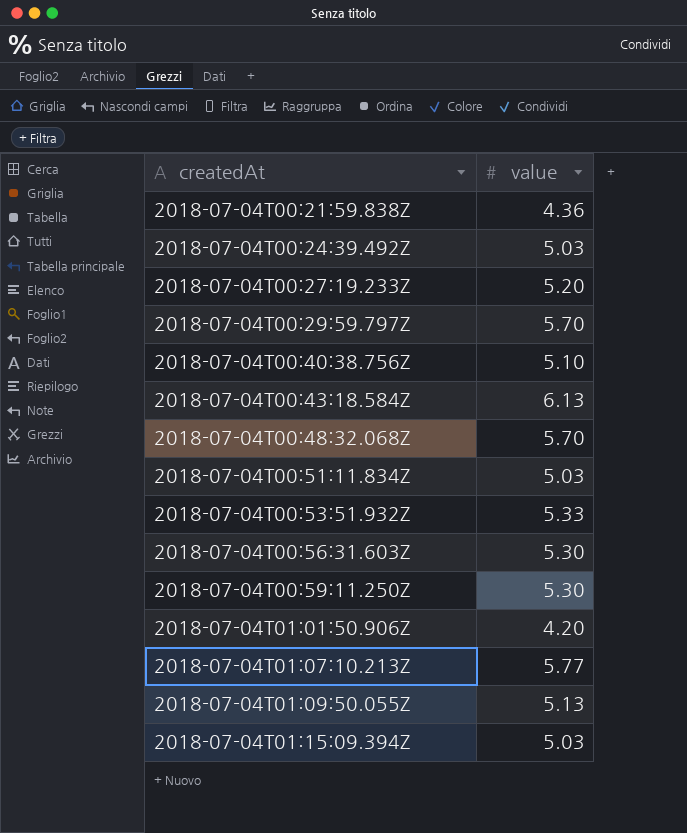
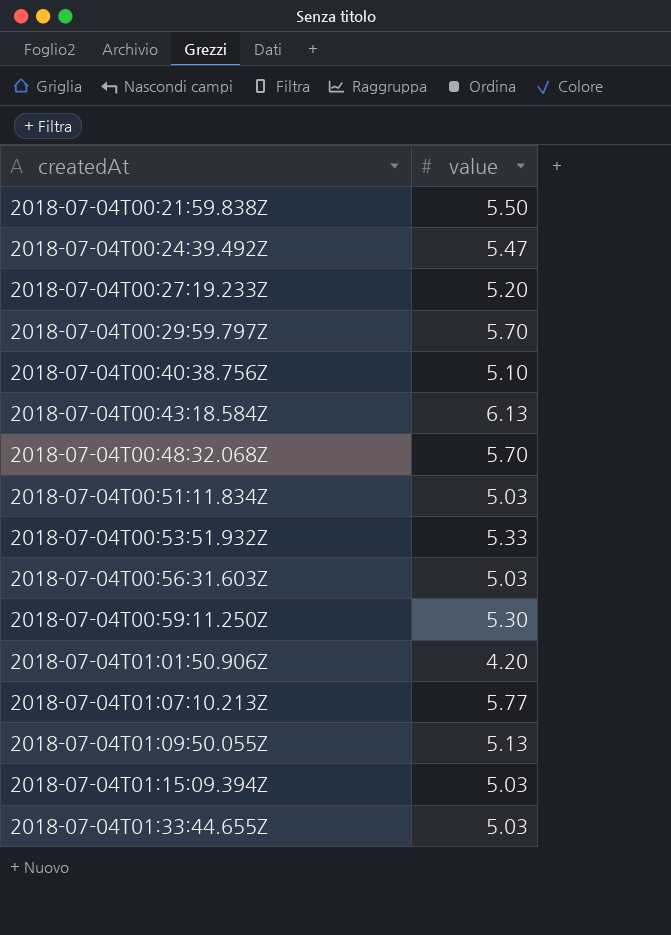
2018-07-04T00:21:59.838Z | value: 4.36 -> 5.50
2018-07-04T00:24:39.492Z | value: 5.03 -> 5.47
2018-07-04T00:56:31.603Z | value: 5.30 -> 5.03
row 2018-07-04T01:33:44.655Z: none -> 5.03

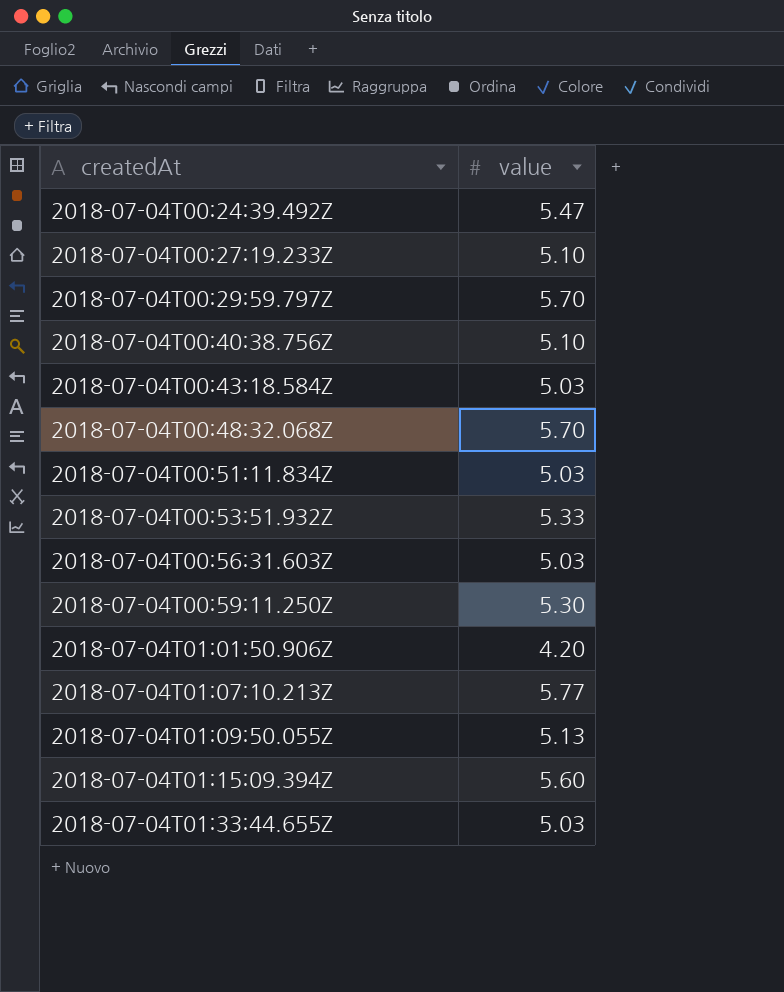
row 2018-07-04T00:21:59.838Z: 5.50 -> none
2018-07-04T00:27:19.233Z | value: 5.20 -> 5.10
2018-07-04T00:43:18.584Z | value: 6.13 -> 5.03
2018-07-04T01:15:09.394Z | value: 5.03 -> 5.60

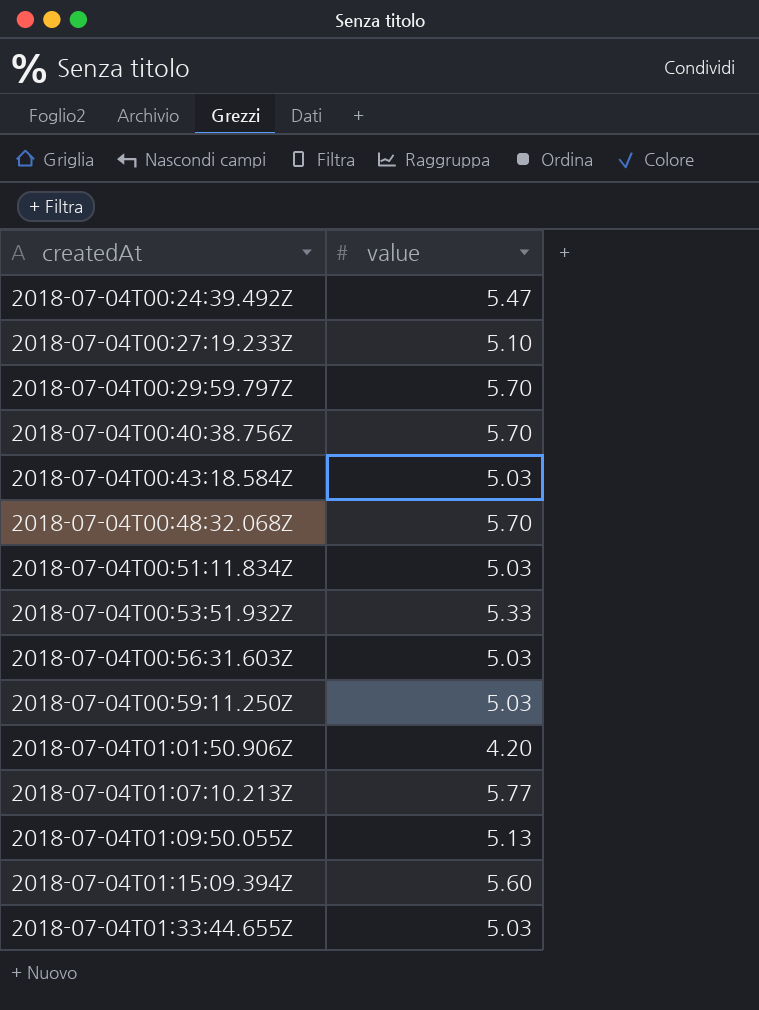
2018-07-04T00:40:38.756Z | value: 5.10 -> 5.70
2018-07-04T00:59:11.250Z | value: 5.30 -> 5.03

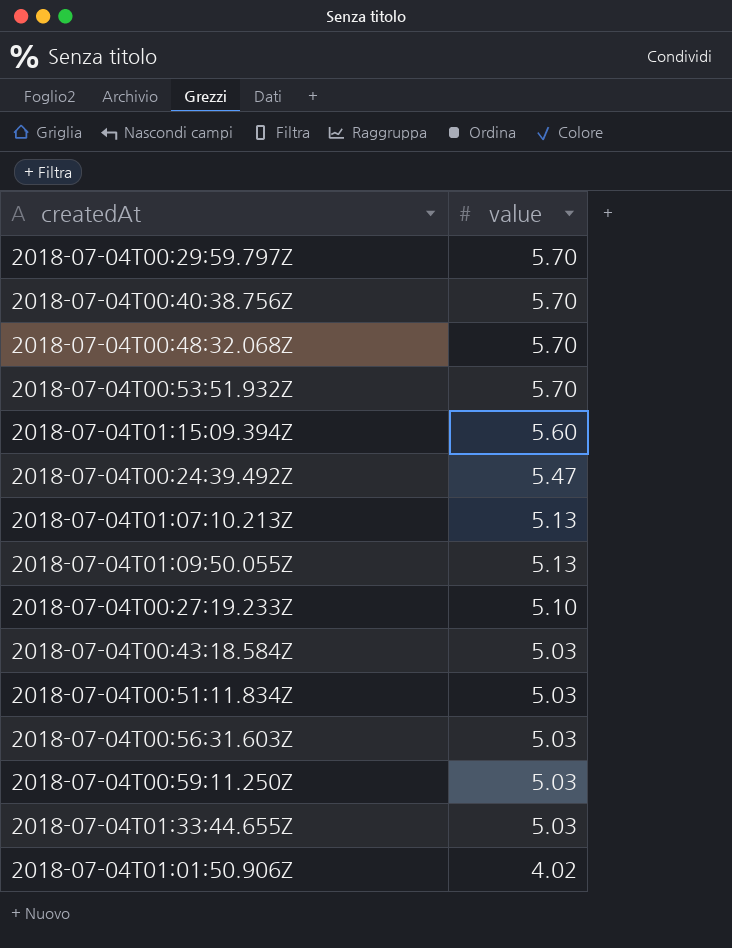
row order: createdAt ascending -> value descending
2018-07-04T00:53:51.932Z | value: 5.33 -> 5.70
2018-07-04T01:07:10.213Z | value: 5.77 -> 5.13
2018-07-04T01:01:50.906Z | value: 4.20 -> 4.02

